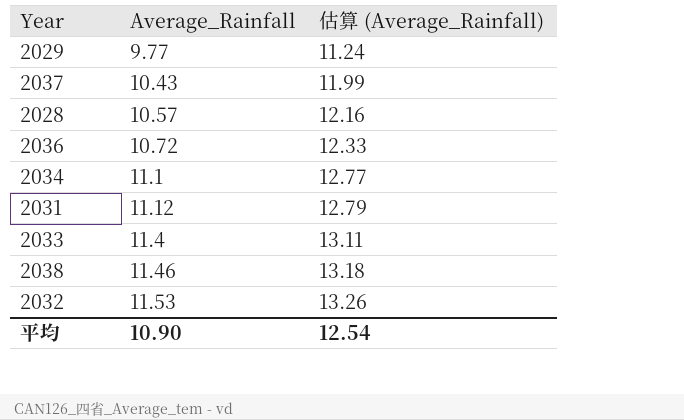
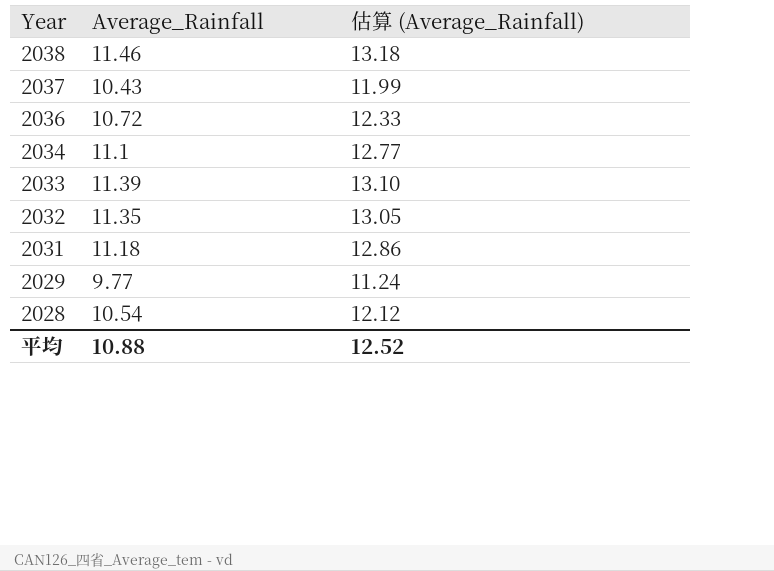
row order: Average_Rainfall ascending -> Year descending
2033 | Average_Rainfall: 11.4 -> 11.39
2033 | 估算 (Average_Rainfall): 13.11 -> 13.10
2032 | Average_Rainfall: 11.53 -> 11.35
2032 | 估算 (Average_Rainfall): 13.26 -> 13.05
2031 | Average_Rainfall: 11.12 -> 11.18
2031 | 估算 (Average_Rainfall): 12.79 -> 12.86
2028 | Average_Rainfall: 10.57 -> 10.54
2028 | 估算 (Average_Rainfall): 12.16 -> 12.12
平均 | Average_Rainfall: 10.90 -> 10.88
平均 | 估算 (Average_Rainfall): 12.54 -> 12.52

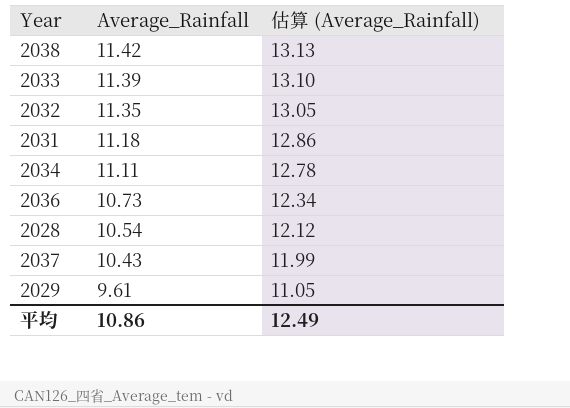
row order: Year descending -> Average_Rainfall descending
2038 | Average_Rainfall: 11.46 -> 11.42
2038 | 估算 (Average_Rainfall): 13.18 -> 13.13
2034 | Average_Rainfall: 11.1 -> 11.11
2034 | 估算 (Average_Rainfall): 12.77 -> 12.78
2036 | Average_Rainfall: 10.72 -> 10.73
2036 | 估算 (Average_Rainfall): 12.33 -> 12.34
2029 | Average_Rainfall: 9.77 -> 9.61
2029 | 估算 (Average_Rainfall): 11.24 -> 11.05
平均 | Average_Rainfall: 10.88 -> 10.86
平均 | 估算 (Average_Rainfall): 12.52 -> 12.49

